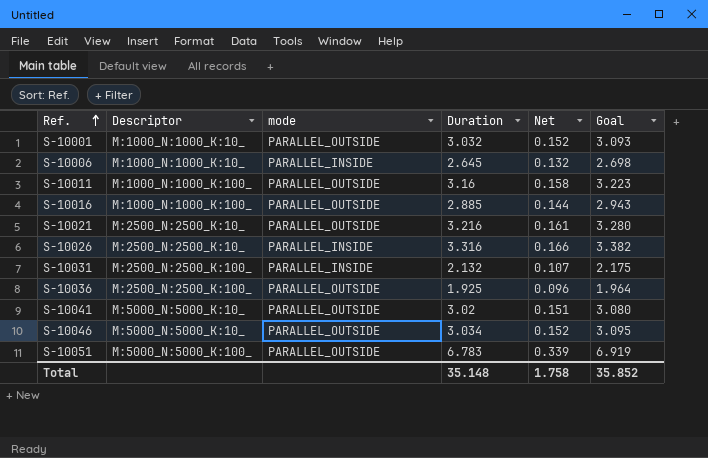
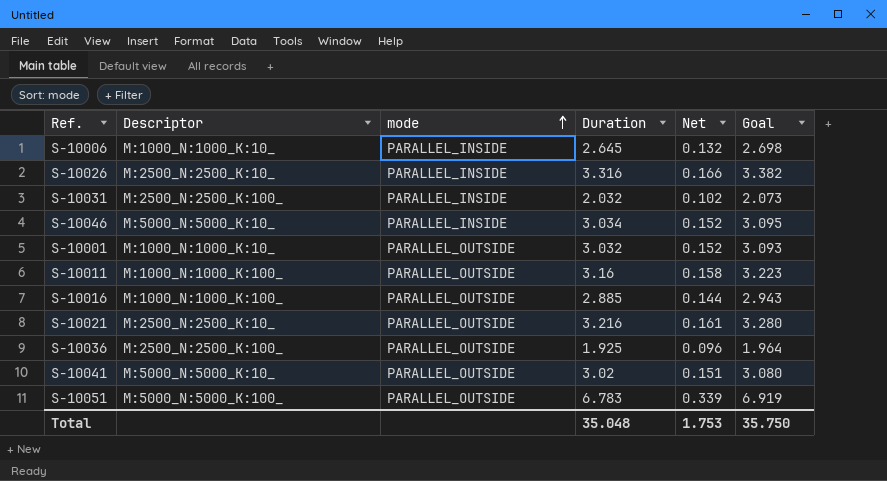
row order: Ref. ascending -> mode ascending
S-10031 | Duration: 2.132 -> 2.032
S-10031 | Net: 0.107 -> 0.102
S-10031 | Goal: 2.175 -> 2.073
S-10046 | mode: PARALLEL_OUTSIDE -> PARALLEL_INSIDE
Total | Duration: 35.148 -> 35.048
Total | Net: 1.758 -> 1.753
Total | Goal: 35.852 -> 35.750

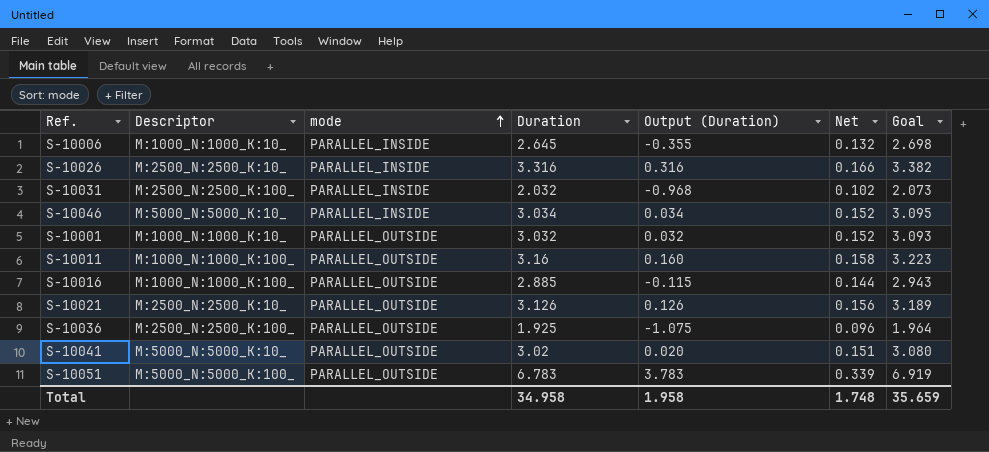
column Output (Duration) | formula: none -> [Duration] - 3
S-10021 | Duration: 3.216 -> 3.126
S-10021 | Net: 0.161 -> 0.156
S-10021 | Goal: 3.280 -> 3.189
Total | Duration: 35.048 -> 34.958
Total | Net: 1.753 -> 1.748
Total | Goal: 35.750 -> 35.659

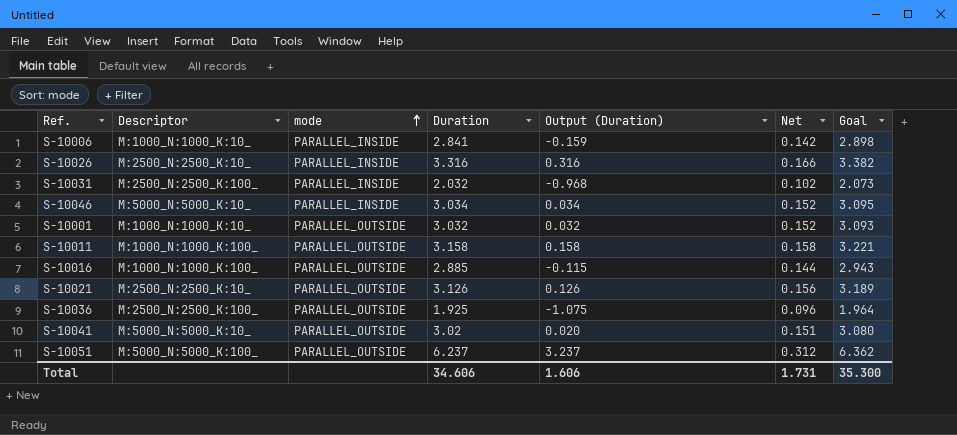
S-10006 | Duration: 2.645 -> 2.841
S-10006 | Output (Duration): -0.355 -> -0.159
S-10006 | Net: 0.132 -> 0.142
S-10006 | Goal: 2.698 -> 2.898
S-10011 | Duration: 3.16 -> 3.158
S-10011 | Output (Duration): 0.160 -> 0.158
S-10011 | Goal: 3.223 -> 3.221
S-10051 | Duration: 6.783 -> 6.237
S-10051 | Output (Duration): 3.783 -> 3.237
S-10051 | Net: 0.339 -> 0.312
S-10051 | Goal: 6.919 -> 6.362
Total | Duration: 34.958 -> 34.606
Total | Output (Duration): 1.958 -> 1.606
Total | Net: 1.748 -> 1.731
Total | Goal: 35.659 -> 35.300

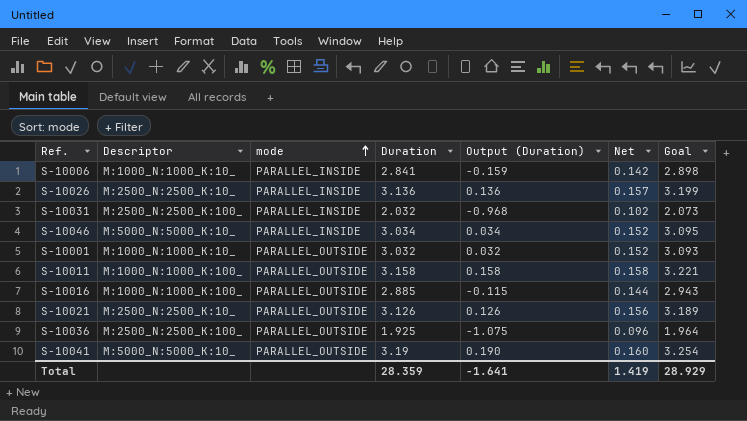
row S-10051: M:5000_N:5000_K:100_ | PARALLEL_OUTSIDE | 6.237 | 3.237 | 0.312 | 6.362 -> none
S-10026 | Duration: 3.316 -> 3.136
S-10026 | Output (Duration): 0.316 -> 0.136
S-10026 | Net: 0.166 -> 0.157
S-10026 | Goal: 3.382 -> 3.199
S-10041 | Duration: 3.02 -> 3.19
S-10041 | Output (Duration): 0.020 -> 0.190
S-10041 | Net: 0.151 -> 0.160
S-10041 | Goal: 3.080 -> 3.254
Total | Duration: 34.606 -> 28.359
Total | Output (Duration): 1.606 -> -1.641
Total | Net: 1.731 -> 1.419
Total | Goal: 35.300 -> 28.929

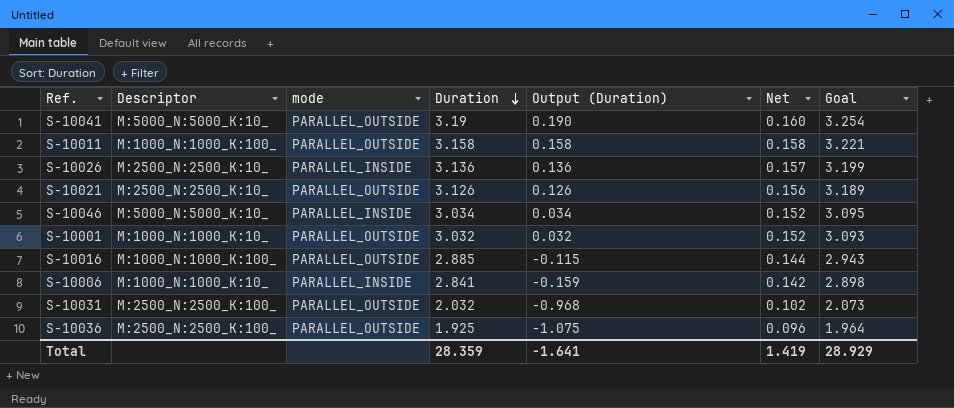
row order: mode ascending -> Duration descending
S-10031 | mode: PARALLEL_INSIDE -> PARALLEL_OUTSIDE

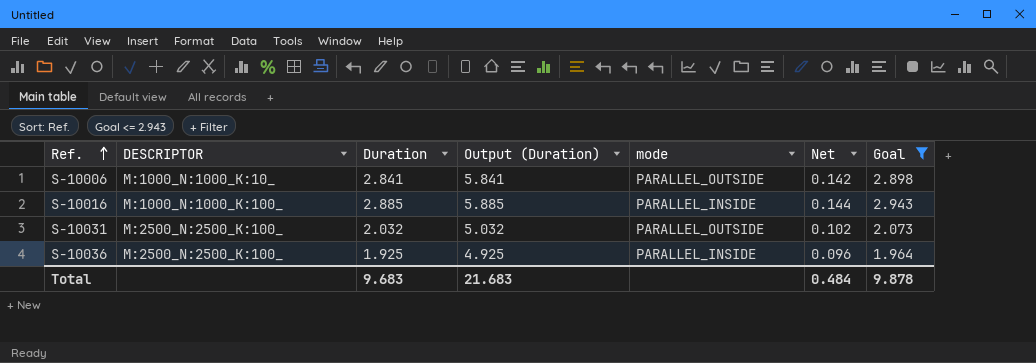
filter: none -> Goal <= 2.943
row order: Duration descending -> Ref. ascending
column name: Descriptor -> DESCRIPTOR
column Output (Duration) | formula: [Duration] - 3 -> [Duration] + 3
column mode | position: 3 -> 5
S-10006 | mode: PARALLEL_INSIDE -> PARALLEL_OUTSIDE
S-10016 | mode: PARALLEL_OUTSIDE -> PARALLEL_INSIDE
S-10036 | mode: PARALLEL_OUTSIDE -> PARALLEL_INSIDE
Total | Duration: 28.359 -> 9.683
Total | Output (Duration): -1.641 -> 21.683
Total | Net: 1.419 -> 0.484
Total | Goal: 28.929 -> 9.878

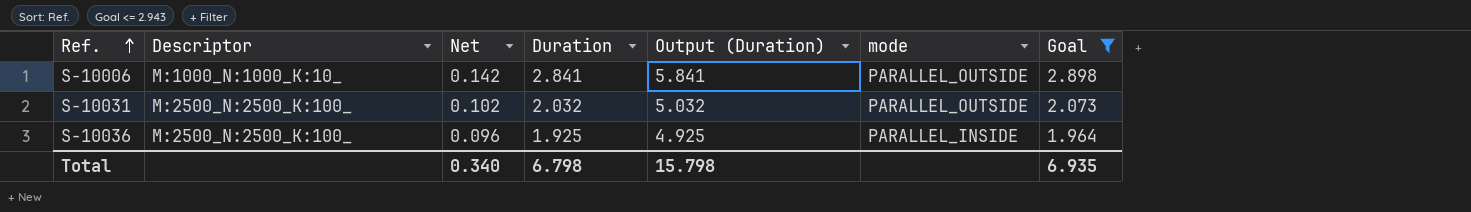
column name: DESCRIPTOR -> Descriptor
column Net | position: 6 -> 3
row S-10016: M:1000_N:1000_K:100_ | 2.885 | 5.885 | PARALLEL_INSIDE | 0.144 | 2.943 -> none
Total | Net: 0.484 -> 0.340
Total | Duration: 9.683 -> 6.798
Total | Output (Duration): 21.683 -> 15.798
Total | Goal: 9.878 -> 6.935

